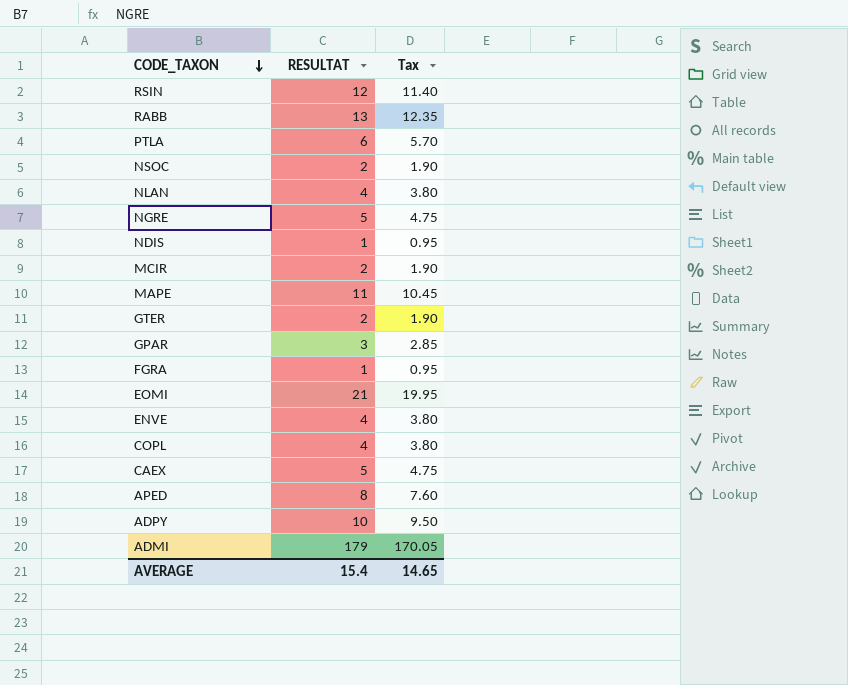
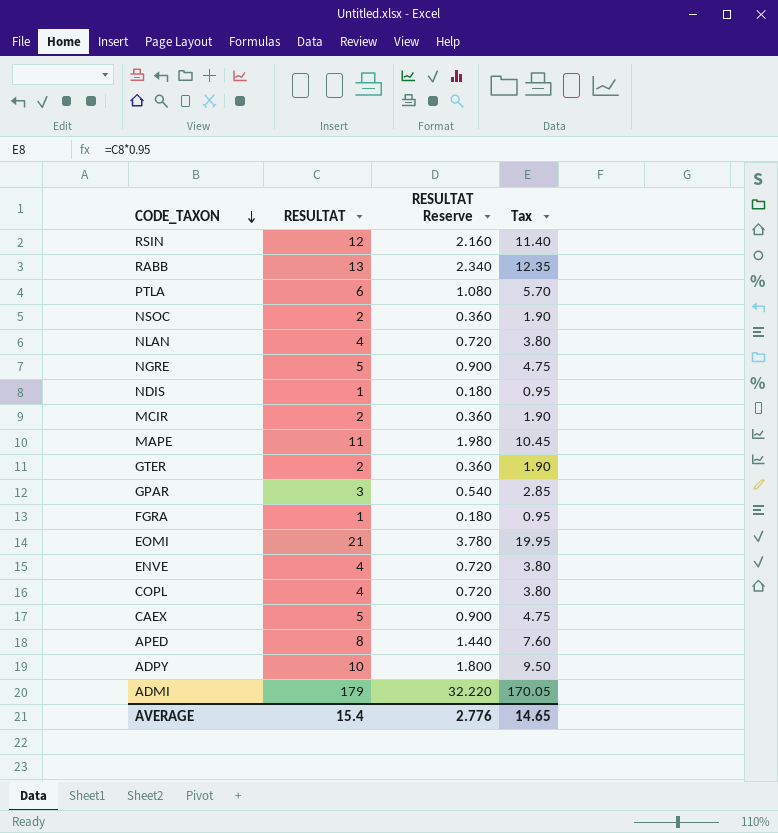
column RESULTAT Reserve | formula: none -> [RESULTAT] * 0.18

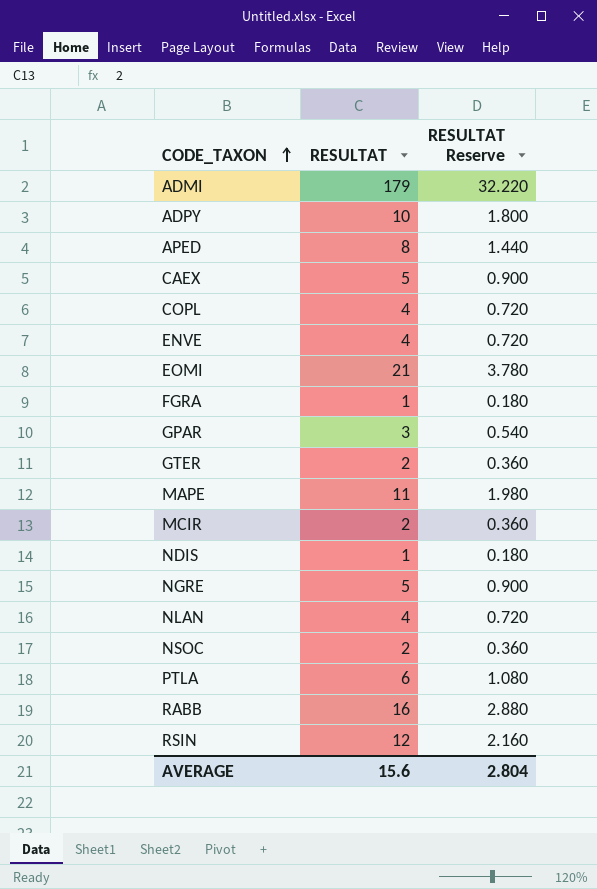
row order: CODE_TAXON descending -> CODE_TAXON ascending
column Tax | formula: [RESULTAT] * 0.95 -> none
RABB | RESULTAT: 13 -> 16
RABB | RESULTAT Reserve: 2.340 -> 2.880
AVERAGE | RESULTAT: 15.4 -> 15.6
AVERAGE | RESULTAT Reserve: 2.776 -> 2.804

